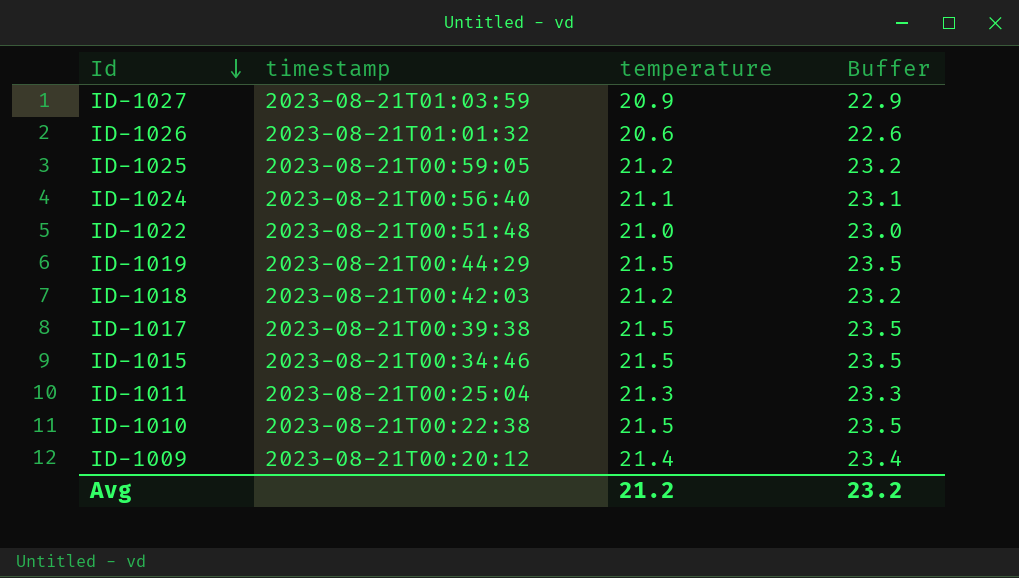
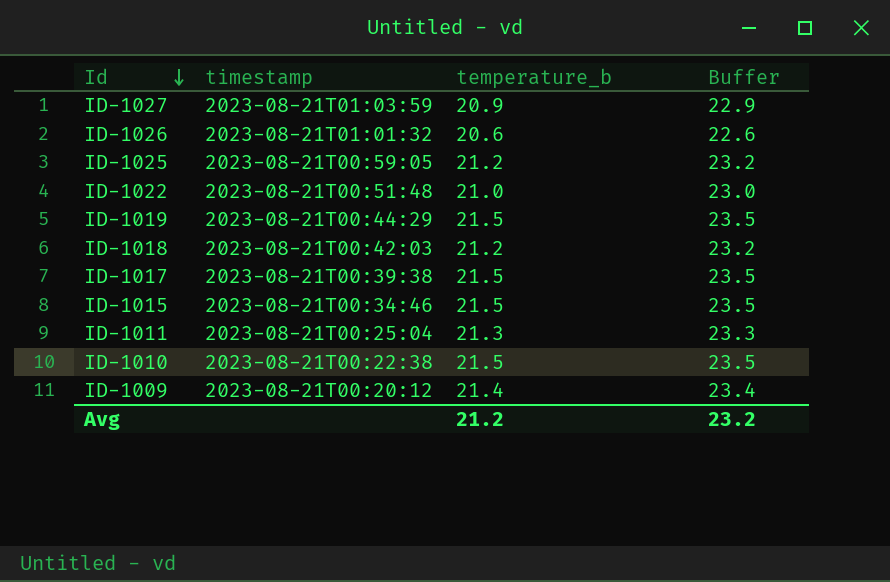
column name: temperature -> temperature_b
row ID-1024: 2023-08-21T00:56:40 | 21.1 | 23.1 -> none

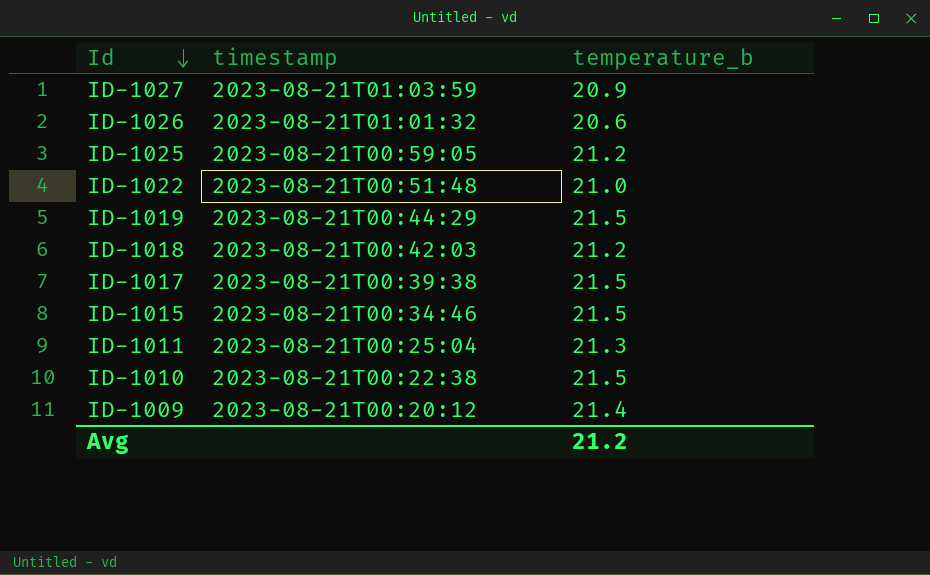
column Buffer | formula: [temperature_b] + 2 -> none

